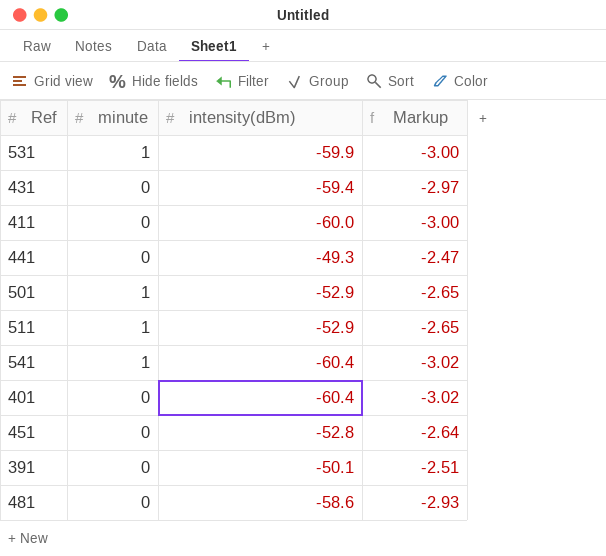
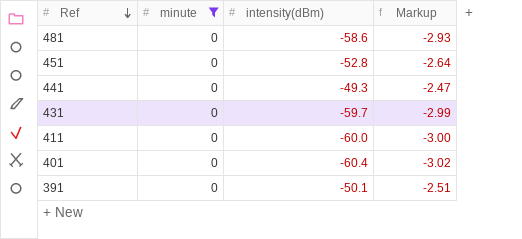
filter: none -> minute = 0
row order: none -> Ref descending
431 | intensity(dBm): -59.4 -> -59.7
431 | Markup: -2.97 -> -2.99

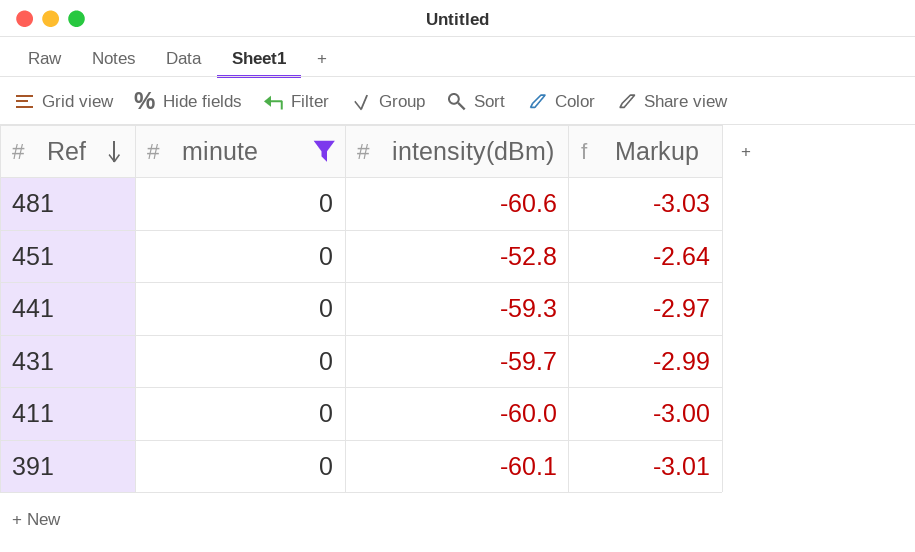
row 401: 0 | -60.4 | -3.02 -> none
481 | intensity(dBm): -58.6 -> -60.6
481 | Markup: -2.93 -> -3.03
441 | intensity(dBm): -49.3 -> -59.3
441 | Markup: -2.47 -> -2.97
391 | intensity(dBm): -50.1 -> -60.1
391 | Markup: -2.51 -> -3.01

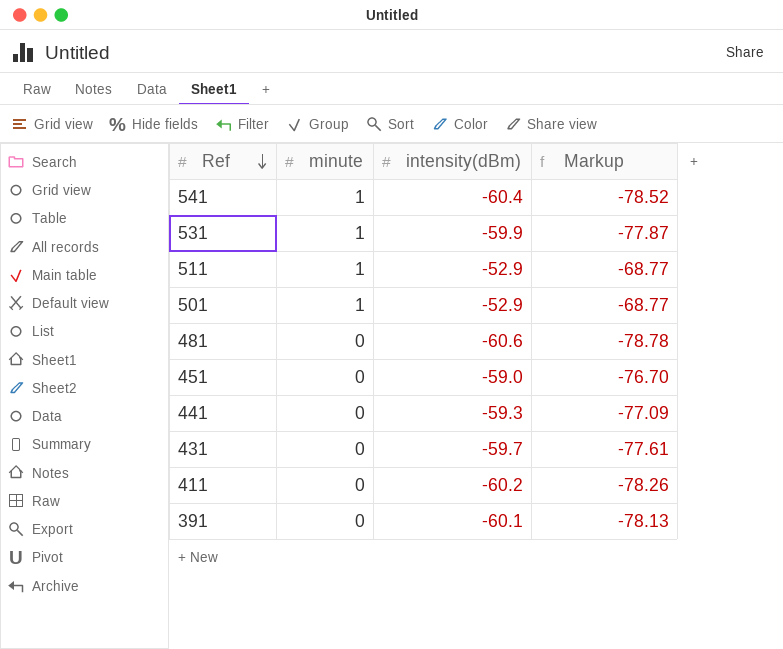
filter: minute = 0 -> none
column Markup | formula: [intensity(dBm)] * 0.05 -> [intensity(dBm)] * 1.3
451 | intensity(dBm): -52.8 -> -59.0
411 | intensity(dBm): -60.0 -> -60.2

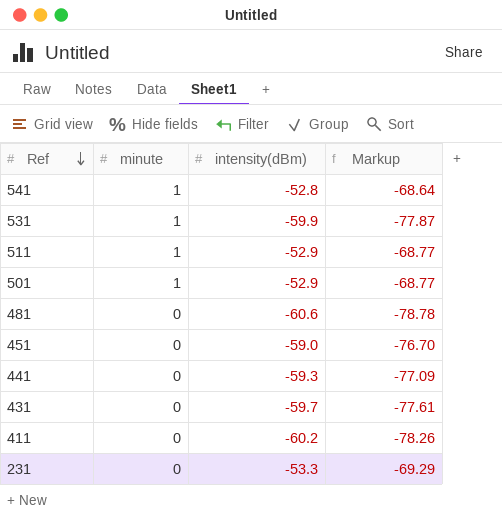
row 391: 0 | -60.1 | -78.13 -> none
541 | intensity(dBm): -60.4 -> -52.8
541 | Markup: -78.52 -> -68.64
row 231: none -> 0 | -53.3 | -69.29

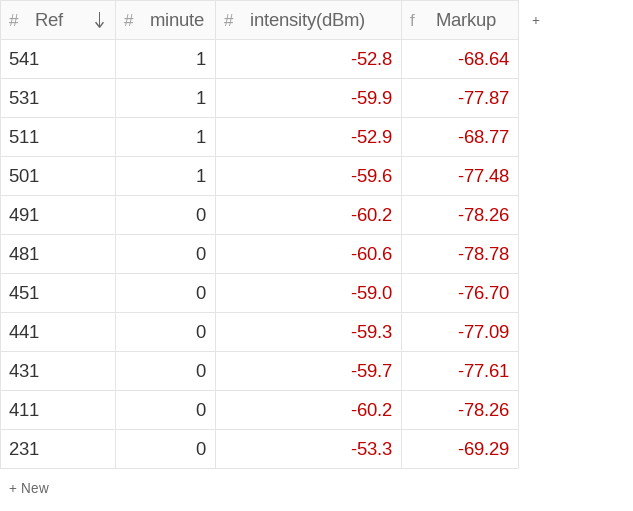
501 | intensity(dBm): -52.9 -> -59.6
501 | Markup: -68.77 -> -77.48
row 491: none -> 0 | -60.2 | -78.26

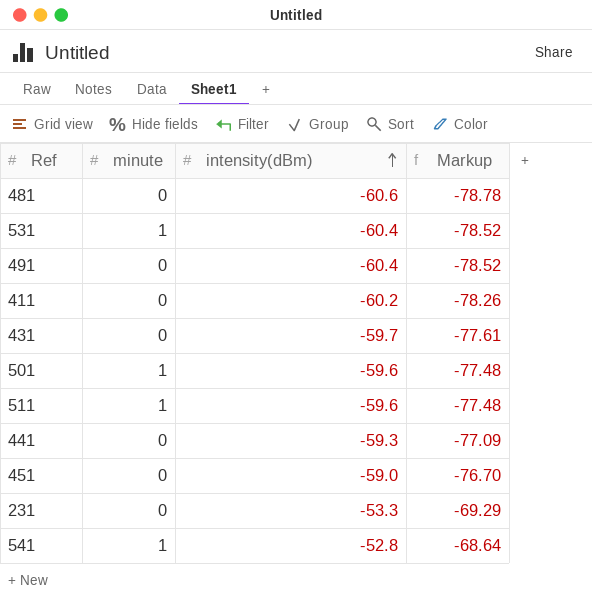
row order: Ref descending -> intensity(dBm) ascending
531 | intensity(dBm): -59.9 -> -60.4
531 | Markup: -77.87 -> -78.52
491 | intensity(dBm): -60.2 -> -60.4
491 | Markup: -78.26 -> -78.52
511 | intensity(dBm): -52.9 -> -59.6
511 | Markup: -68.77 -> -77.48

